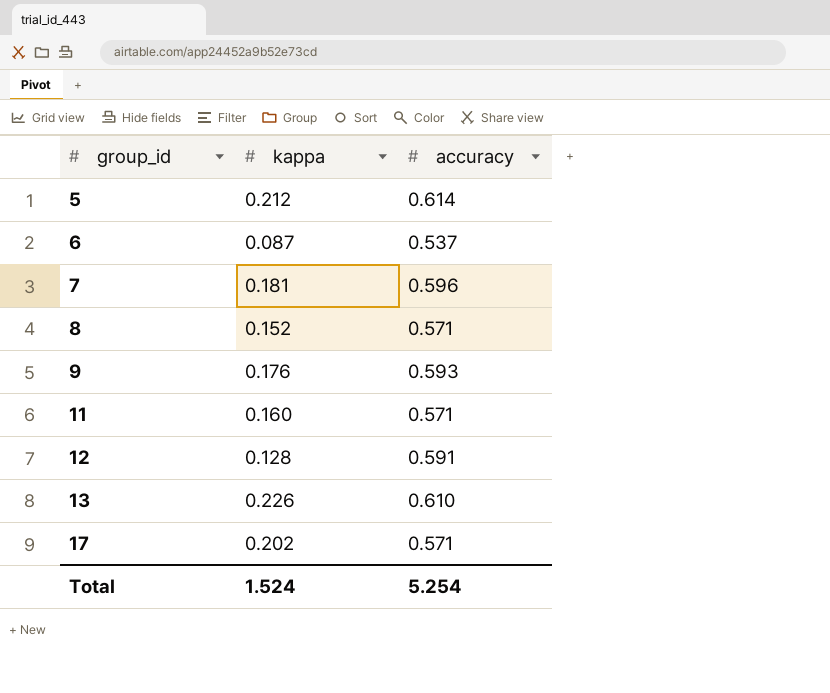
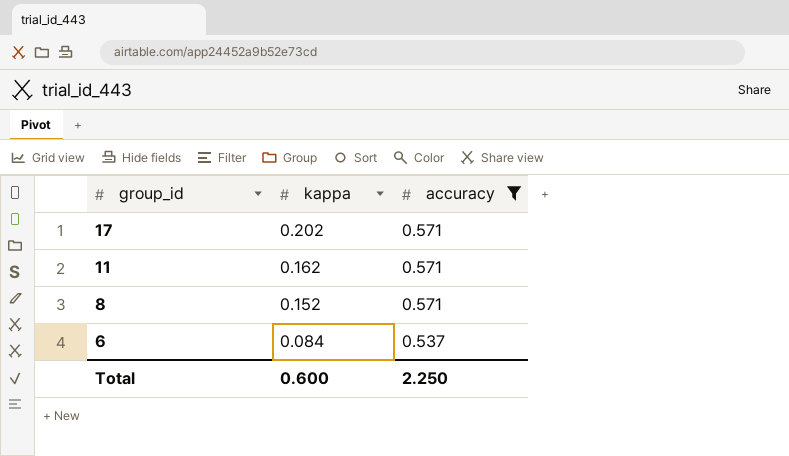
filter: none -> accuracy <= 0.571
row order: group_id ascending -> group_id descending
11 | kappa: 0.160 -> 0.162
6 | kappa: 0.087 -> 0.084
Total | kappa: 1.524 -> 0.600
Total | accuracy: 5.254 -> 2.250

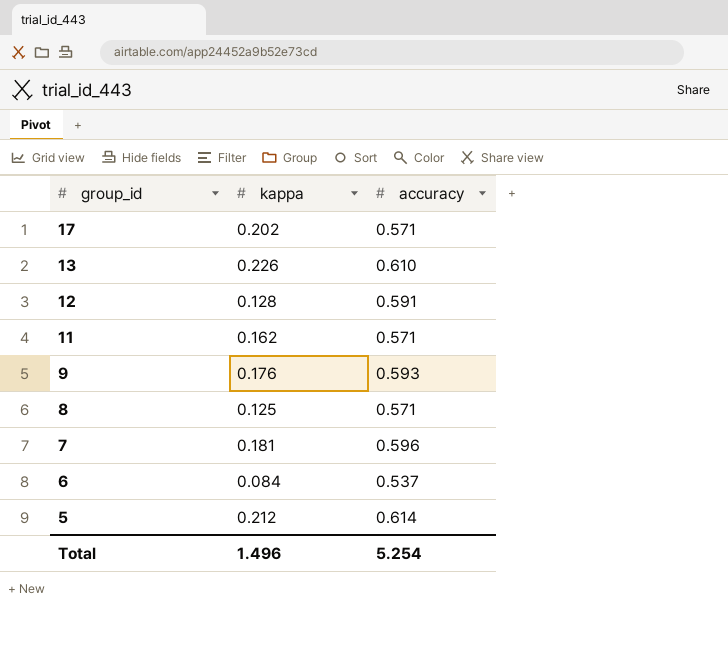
filter: accuracy <= 0.571 -> none
8 | kappa: 0.152 -> 0.125
Total | kappa: 0.600 -> 1.496
Total | accuracy: 2.250 -> 5.254

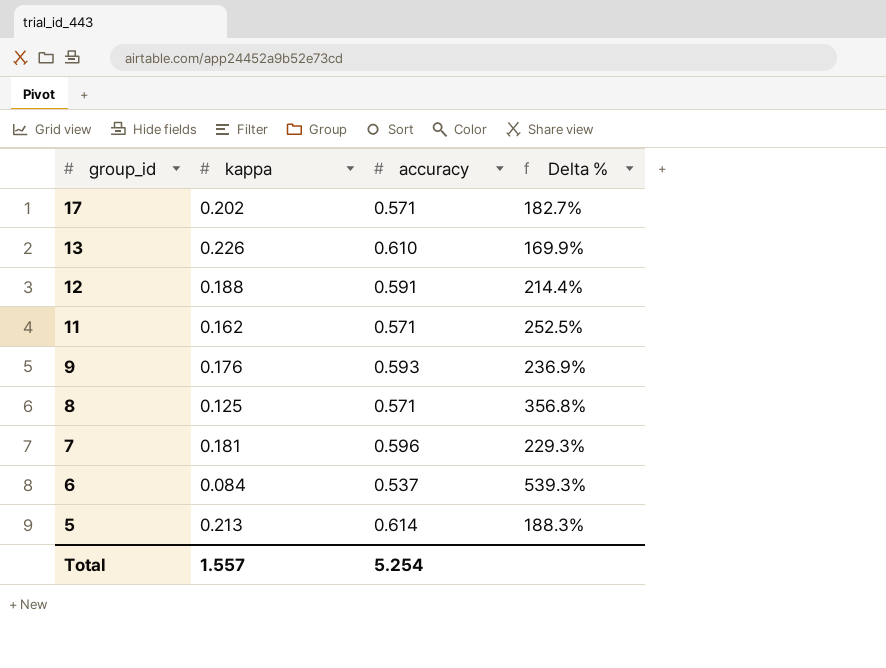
column Delta % | formula: none -> ([accuracy] - [kappa]) / [kappa]
12 | kappa: 0.128 -> 0.188
5 | kappa: 0.212 -> 0.213
Total | kappa: 1.496 -> 1.557

